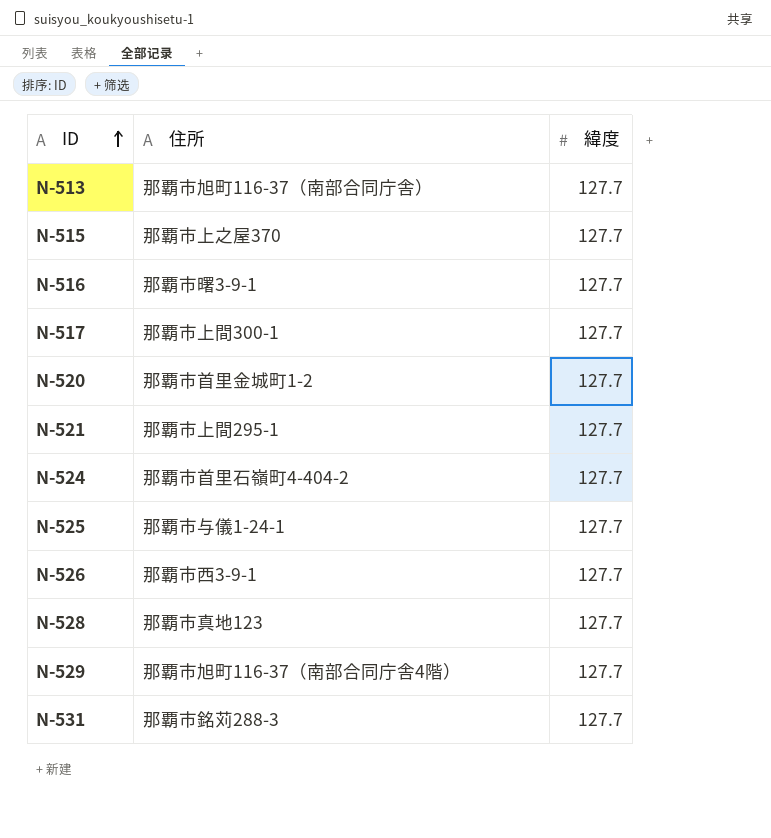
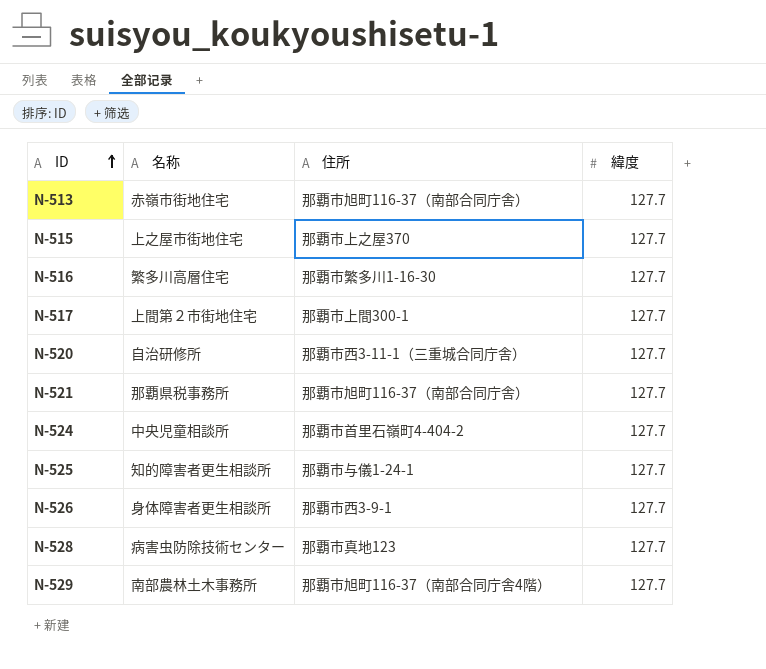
column 名称 | position: none -> 2
row N-531: 那覇市銘苅288-3 | 127.7 -> none
N-516 | 住所: 那覇市曙3-9-1 -> 那覇市繁多川1-16-30
N-520 | 住所: 那覇市首里金城町1-2 -> 那覇市西3-11-1（三重城合同庁舎）
N-521 | 住所: 那覇市上間295-1 -> 那覇市旭町116-37（南部合同庁舎）

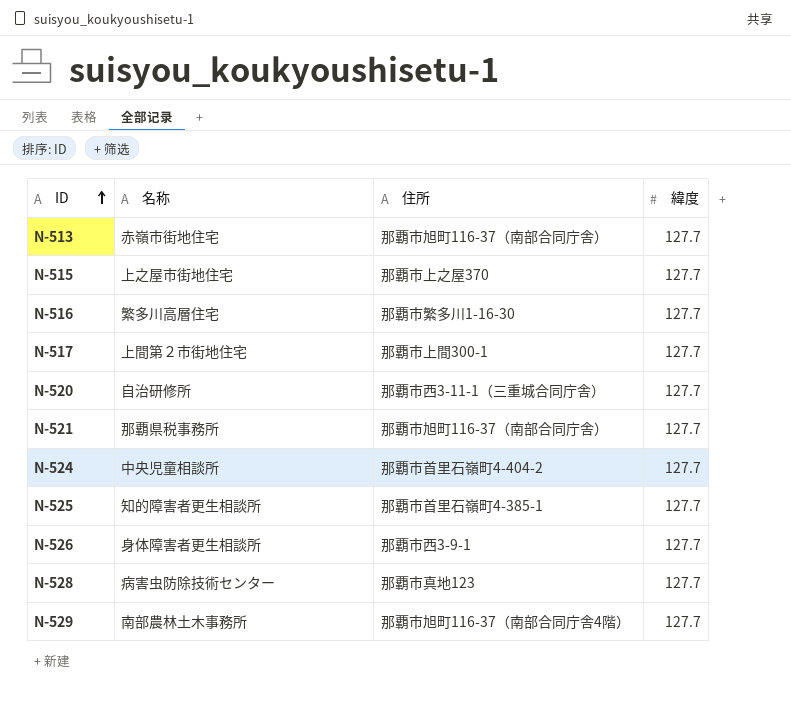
N-525 | 住所: 那覇市与儀1-24-1 -> 那覇市首里石嶺町4-385-1

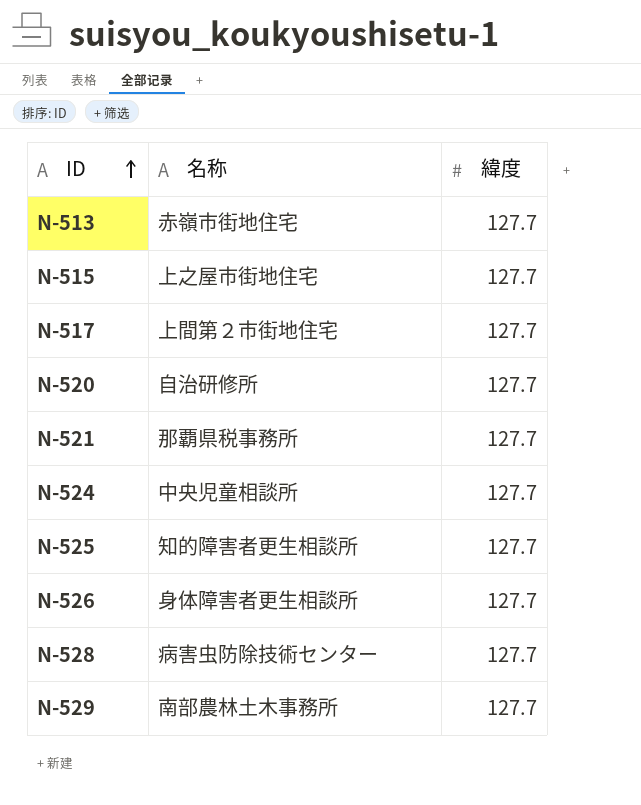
column 住所 | position: 3 -> none
row N-516: 繁多川高層住宅 | 那覇市繁多川1-16-30 | 127.7 -> none

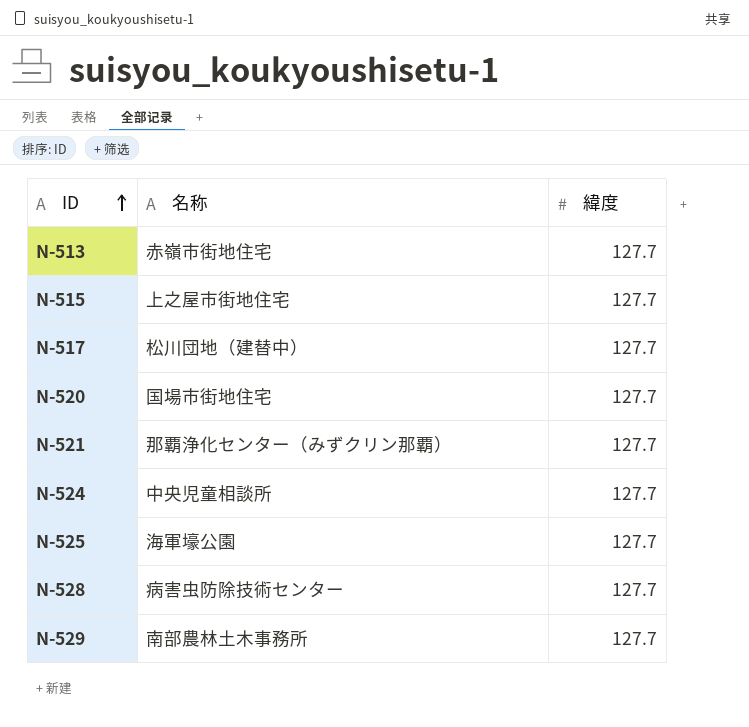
row N-526: 身体障害者更生相談所 | 127.7 -> none
N-517 | 名称: 上間第２市街地住宅 -> 松川団地（建替中）
N-520 | 名称: 自治研修所 -> 国場市街地住宅
N-521 | 名称: 那覇県税事務所 -> 那覇浄化センター（みずクリン那覇）
N-525 | 名称: 知的障害者更生相談所 -> 海軍壕公園

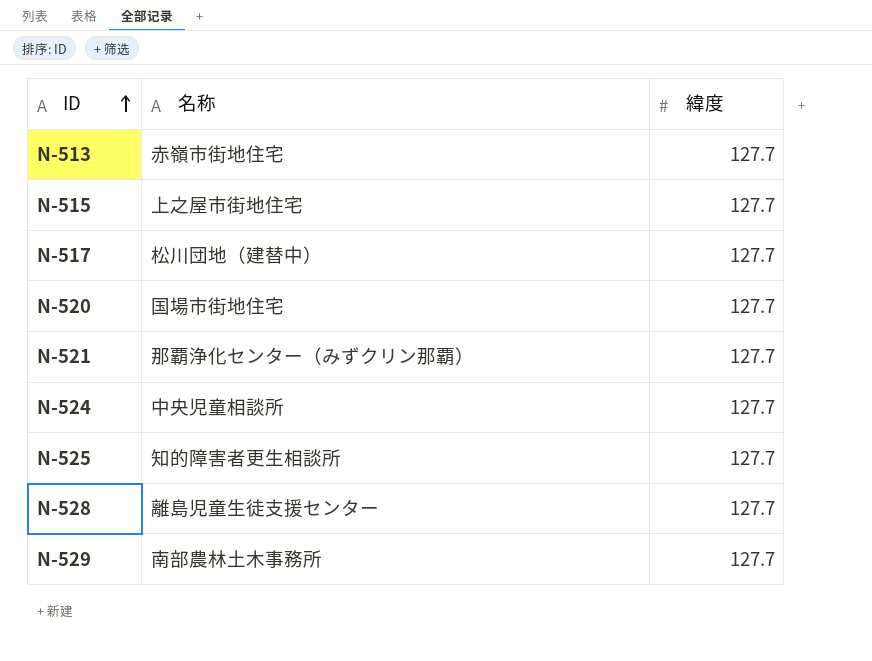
N-525 | 名称: 海軍壕公園 -> 知的障害者更生相談所
N-528 | 名称: 病害虫防除技術センター -> 離島児童生徒支援センター

